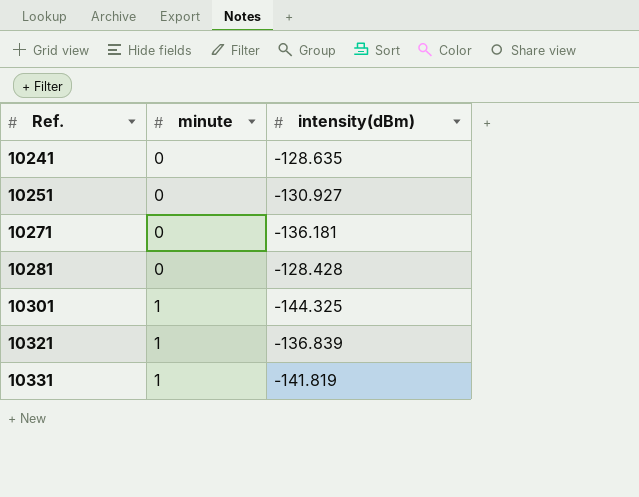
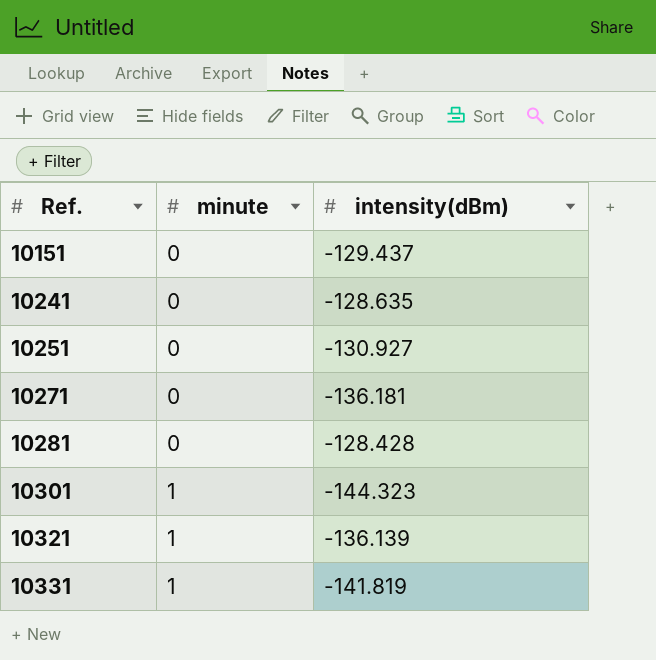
row 10151: none -> 0 | -129.437
10301 | intensity(dBm): -144.325 -> -144.323
10321 | intensity(dBm): -136.839 -> -136.139

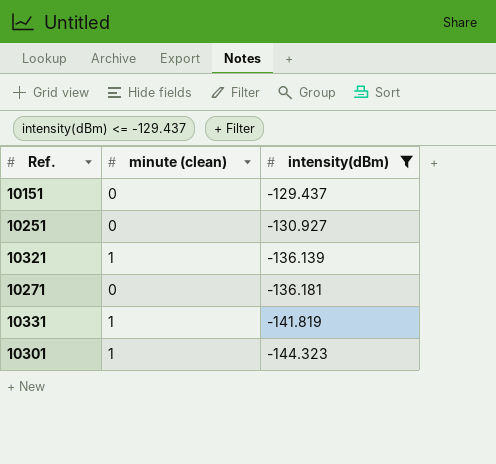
filter: none -> intensity(dBm) <= -129.437
row order: Ref. ascending -> intensity(dBm) descending
column name: minute -> minute (clean)

